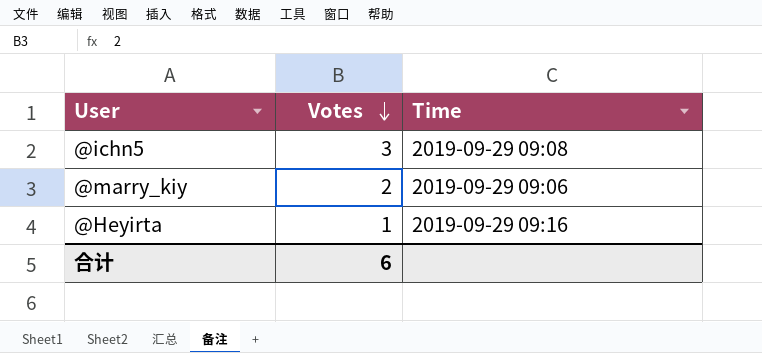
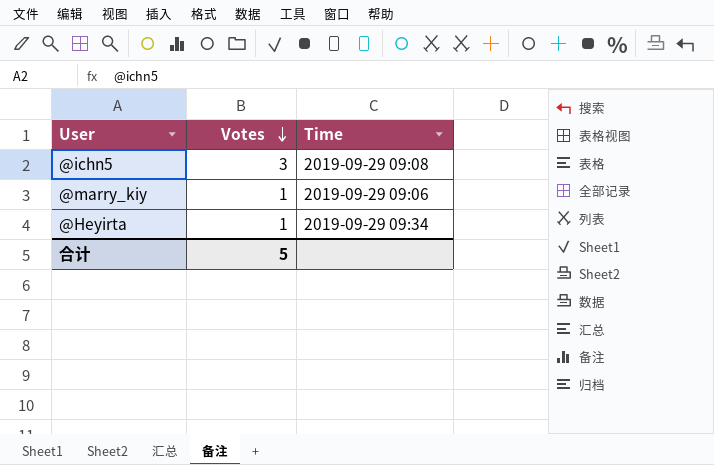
@marry_kiy | Votes: 2 -> 1
@Heyirta | Time: 2019-09-29 09:16 -> 2019-09-29 09:34
合计 | Votes: 6 -> 5

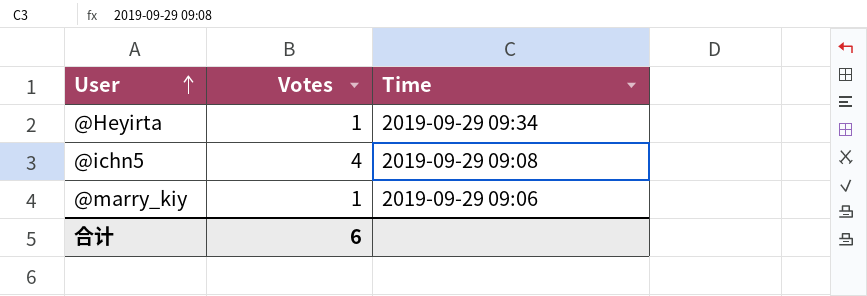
row order: Votes descending -> User ascending
@ichn5 | Votes: 3 -> 4
合计 | Votes: 5 -> 6

